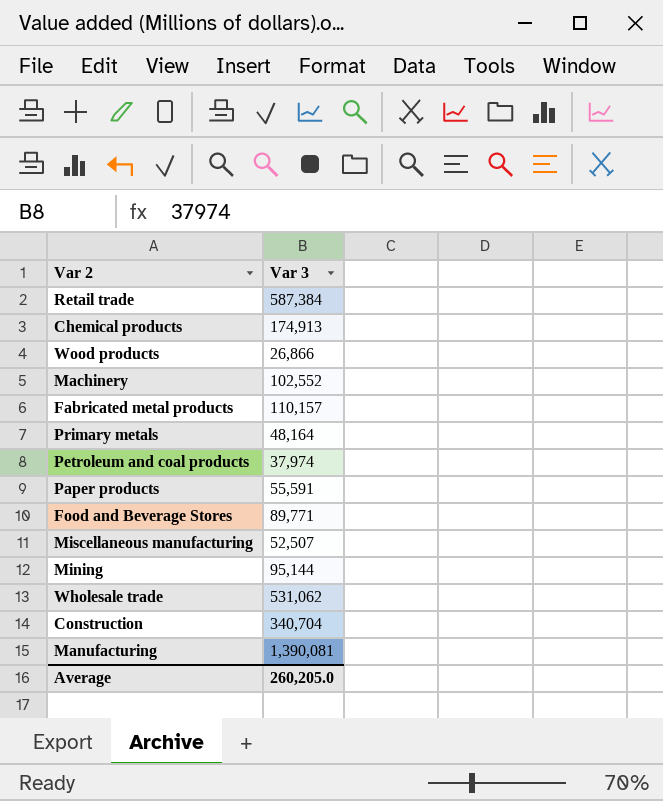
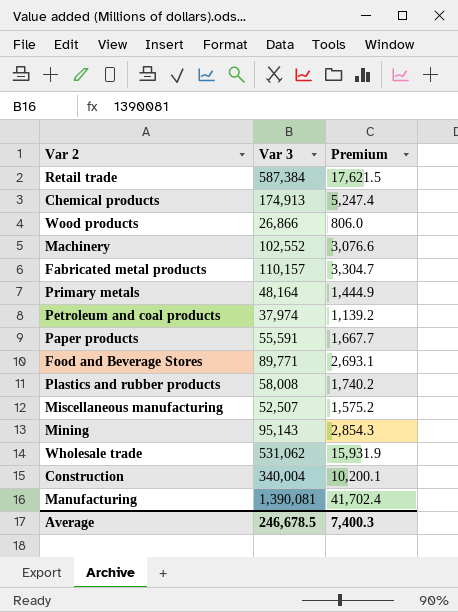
column Premium | formula: none -> [Var 3] * 0.03
row Plastics and rubber products: none -> 58,008 | 1,740.2
Mining | Var 3: 95,144 -> 95,143
Construction | Var 3: 340,704 -> 340,004
Average | Var 3: 260,205.0 -> 246,678.5

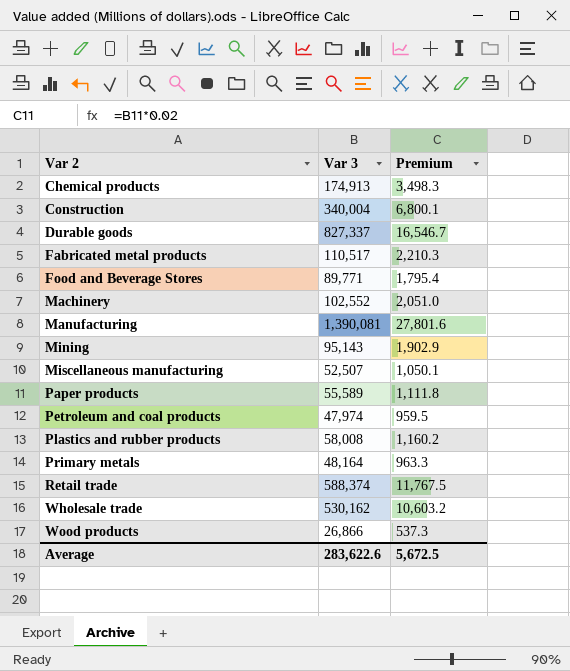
row order: none -> Var 2 ascending
column Premium | formula: [Var 3] * 0.03 -> [Var 3] * 0.02
row Durable goods: none -> 827,337 | 16,546.7
Fabricated metal products | Var 3: 110,157 -> 110,517
Paper products | Var 3: 55,591 -> 55,589
Petroleum and coal products | Var 3: 37,974 -> 47,974
Retail trade | Var 3: 587,384 -> 588,374
Wholesale trade | Var 3: 531,062 -> 530,162
Average | Var 3: 246,678.5 -> 283,622.6
Average | Premium: 7,400.3 -> 5,672.5

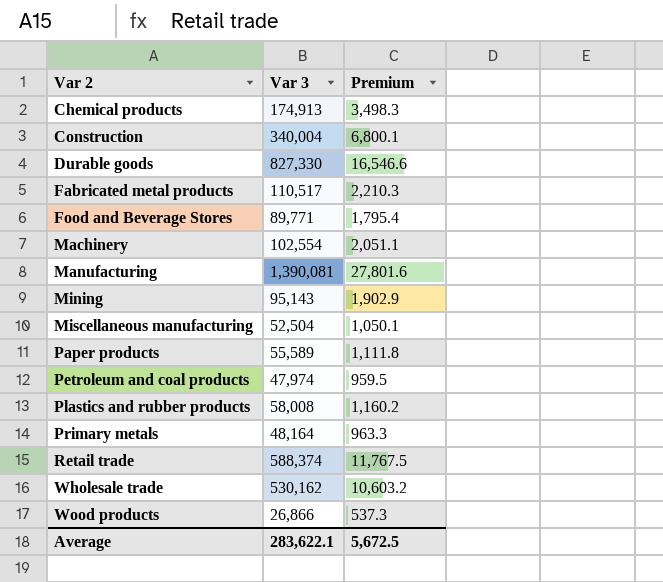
Durable goods | Var 3: 827,337 -> 827,330
Durable goods | Premium: 16,546.7 -> 16,546.6
Machinery | Var 3: 102,552 -> 102,554
Machinery | Premium: 2,051.0 -> 2,051.1
Miscellaneous manufacturing | Var 3: 52,507 -> 52,504
Average | Var 3: 283,622.6 -> 283,622.1

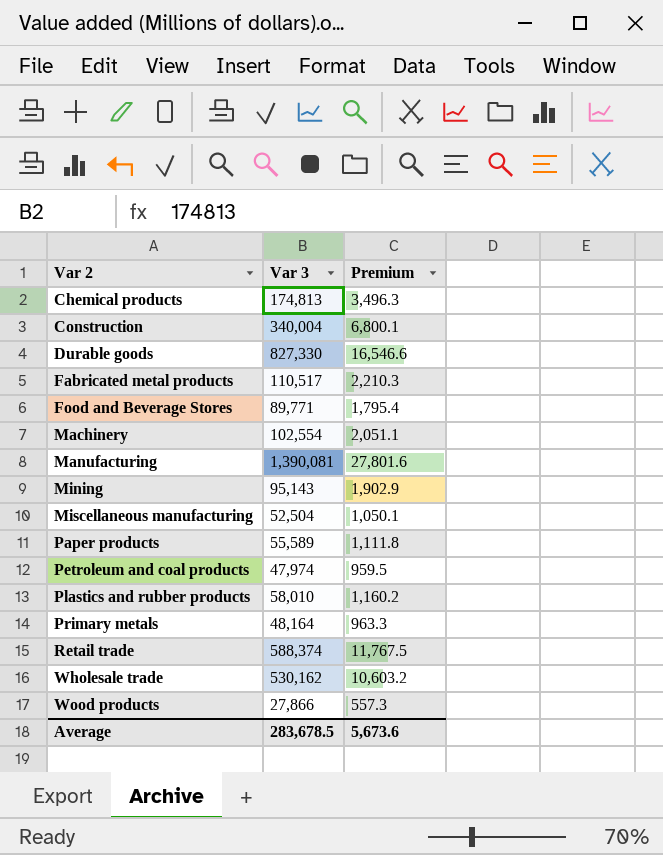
Chemical products | Var 3: 174,913 -> 174,813
Chemical products | Premium: 3,498.3 -> 3,496.3
Plastics and rubber products | Var 3: 58,008 -> 58,010
Wood products | Var 3: 26,866 -> 27,866
Wood products | Premium: 537.3 -> 557.3
Average | Var 3: 283,622.1 -> 283,678.5
Average | Premium: 5,672.5 -> 5,673.6

